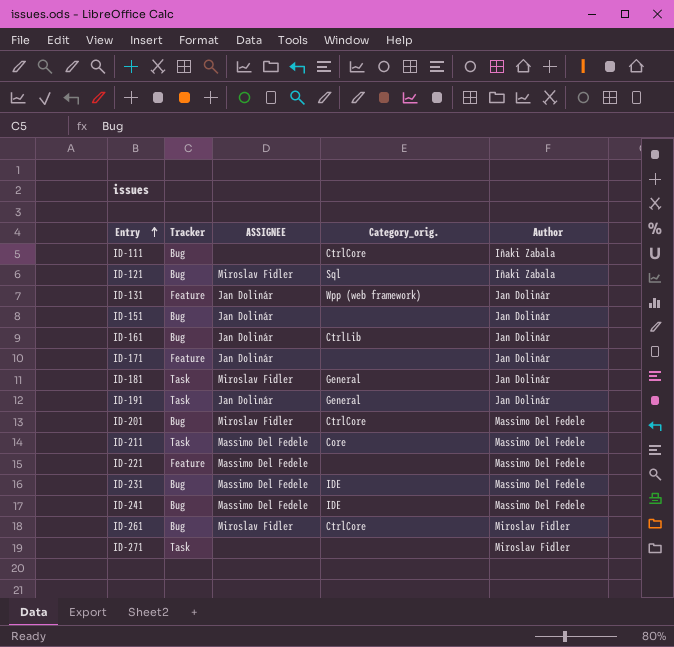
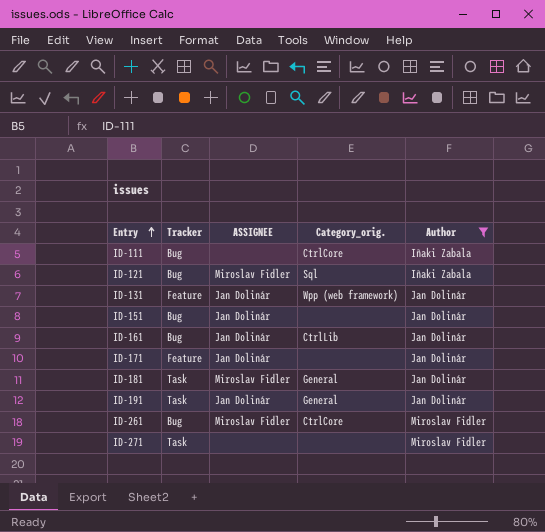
filter: none -> Author != Massimo Del Fedele

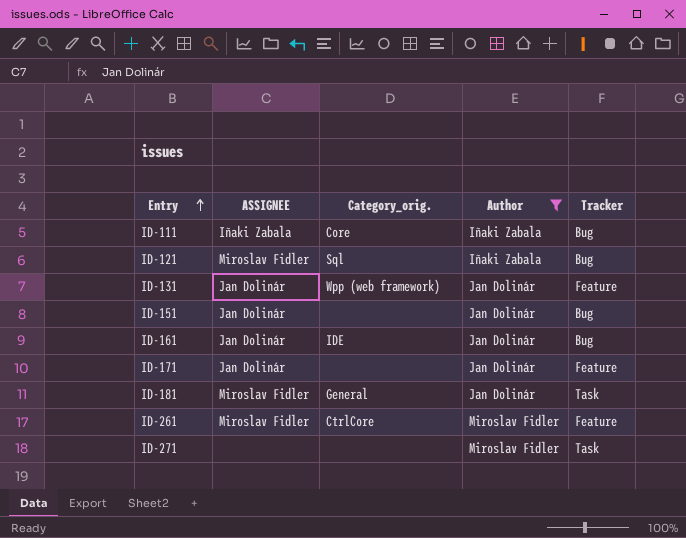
column Tracker | position: 2 -> 5
row ID-191: Task | Jan Dolinár | General | Jan Dolinár -> none
ID-111 | ASSIGNEE: none -> Iñaki Zabala
ID-111 | Category_orig.: CtrlCore -> Core
ID-161 | Category_orig.: CtrlLib -> IDE
ID-261 | Tracker: Bug -> Feature

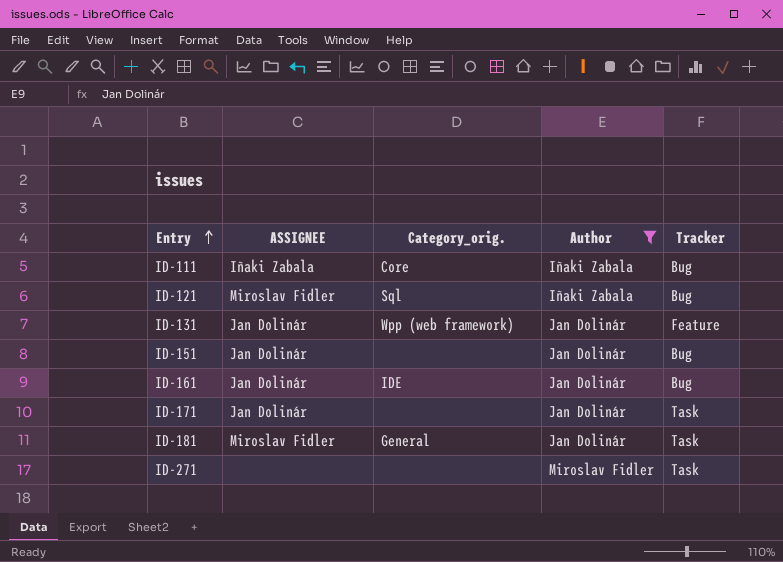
row ID-261: Miroslav Fidler | CtrlCore | Miroslav Fidler | Feature -> none
ID-171 | Tracker: Feature -> Task

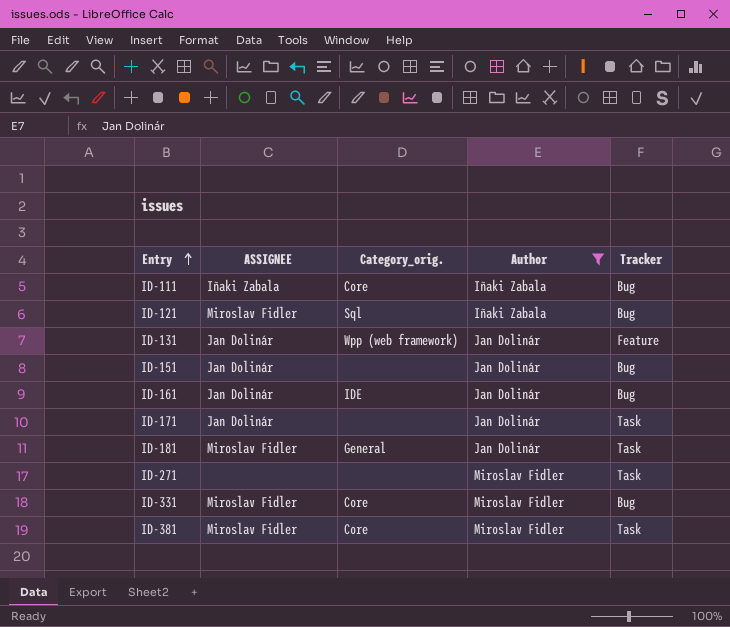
row ID-331: none -> Miroslav Fidler | Core | Miroslav Fidler | Bug
row ID-381: none -> Miroslav Fidler | Core | Miroslav Fidler | Task

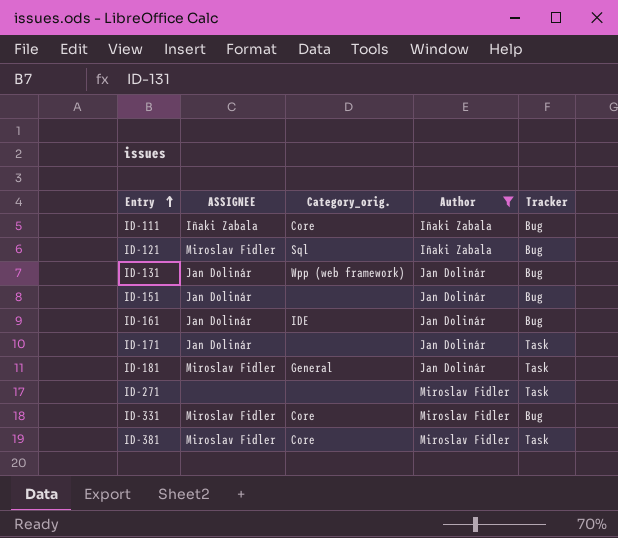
ID-131 | Tracker: Feature -> Bug

